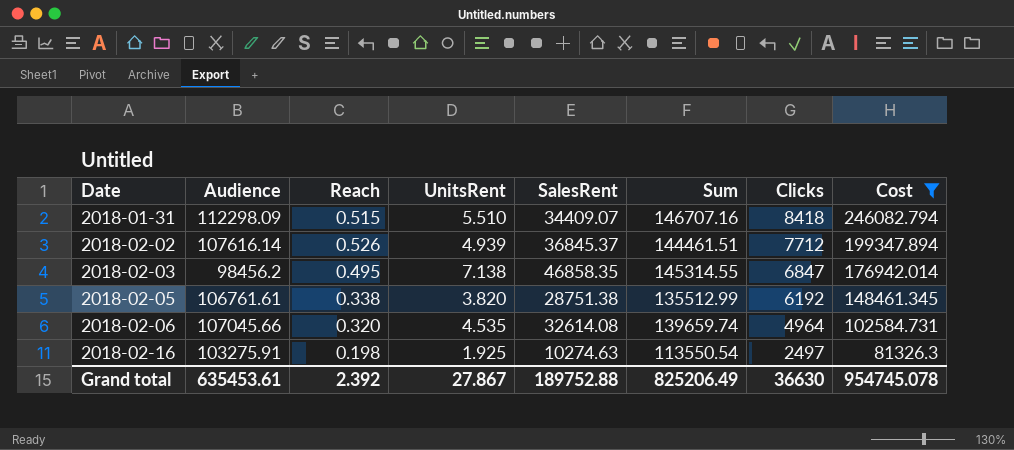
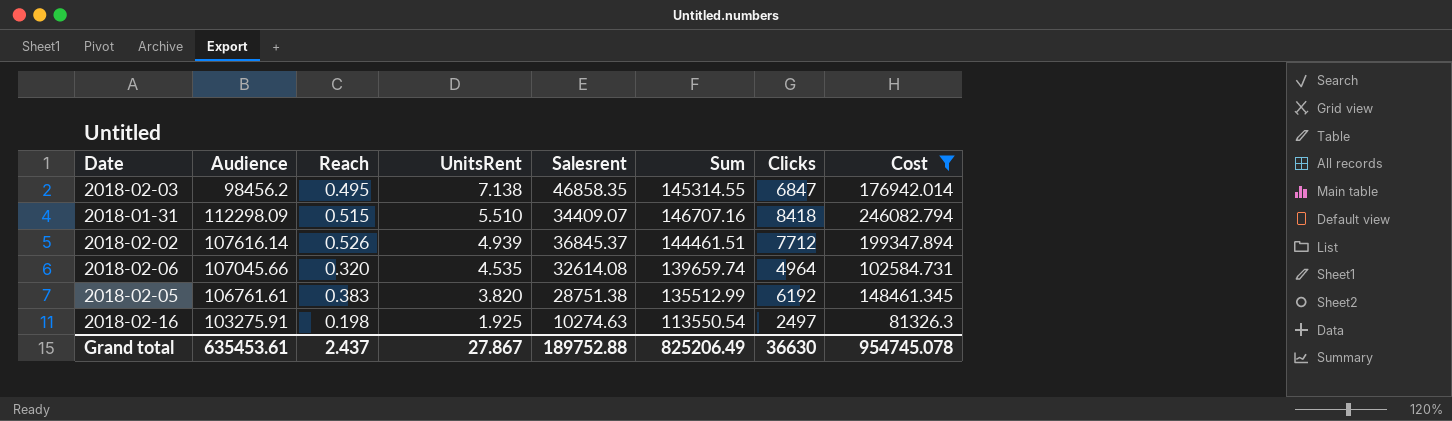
row order: Date ascending -> UnitsRent descending
column name: SalesRent -> Salesrent
2018-02-05 | Reach: 0.338 -> 0.383
Grand total | Reach: 2.392 -> 2.437

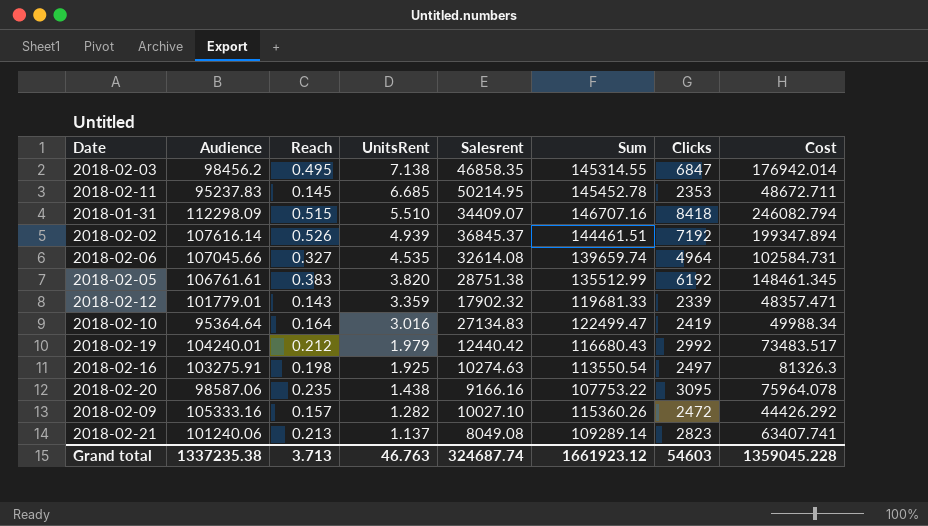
filter: Cost >= 81326.3 -> none
2018-02-02 | Clicks: 7712 -> 7192
2018-02-06 | Reach: 0.320 -> 0.327
Grand total | Audience: 635453.61 -> 1337235.38
Grand total | Reach: 2.437 -> 3.713
Grand total | UnitsRent: 27.867 -> 46.763
Grand total | Salesrent: 189752.88 -> 324687.74
Grand total | Sum: 825206.49 -> 1661923.12
Grand total | Clicks: 36630 -> 54603
Grand total | Cost: 954745.078 -> 1359045.228

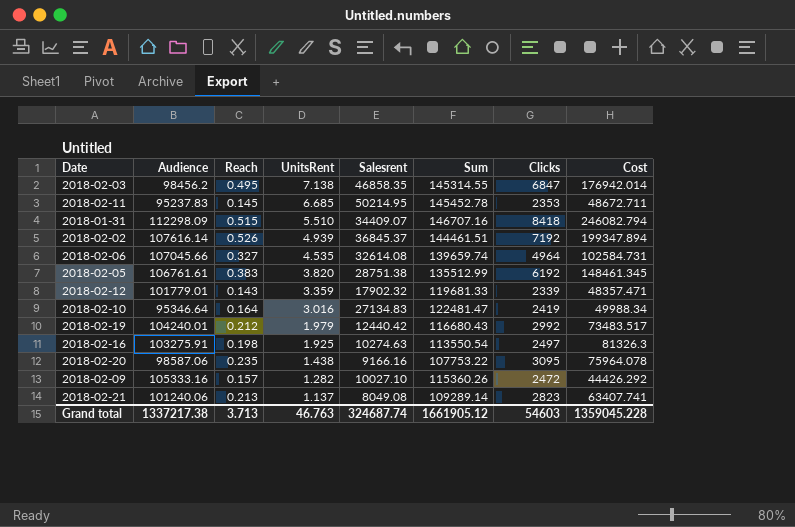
2018-02-10 | Audience: 95364.64 -> 95346.64
2018-02-10 | Sum: 122499.47 -> 122481.47
Grand total | Audience: 1337235.38 -> 1337217.38
Grand total | Sum: 1661923.12 -> 1661905.12

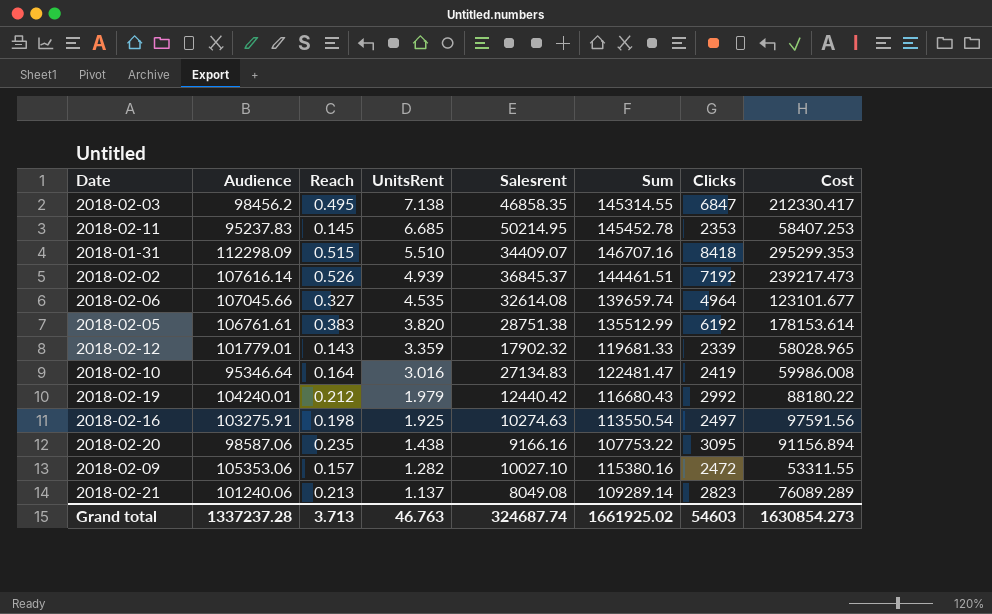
2018-02-03 | Cost: 176942.014 -> 212330.417
2018-02-11 | Cost: 48672.711 -> 58407.253
2018-01-31 | Cost: 246082.794 -> 295299.353
2018-02-02 | Cost: 199347.894 -> 239217.473
2018-02-06 | Cost: 102584.731 -> 123101.677
2018-02-05 | Cost: 148461.345 -> 178153.614
2018-02-12 | Cost: 48357.471 -> 58028.965
2018-02-10 | Cost: 49988.34 -> 59986.008
2018-02-19 | Cost: 73483.517 -> 88180.22
2018-02-16 | Cost: 81326.3 -> 97591.56
2018-02-20 | Cost: 75964.078 -> 91156.894
2018-02-09 | Audience: 105333.16 -> 105353.06
2018-02-09 | Sum: 115360.26 -> 115380.16
2018-02-09 | Cost: 44426.292 -> 53311.55
2018-02-21 | Cost: 63407.741 -> 76089.289
Grand total | Audience: 1337217.38 -> 1337237.28
Grand total | Sum: 1661905.12 -> 1661925.02
Grand total | Cost: 1359045.228 -> 1630854.273

